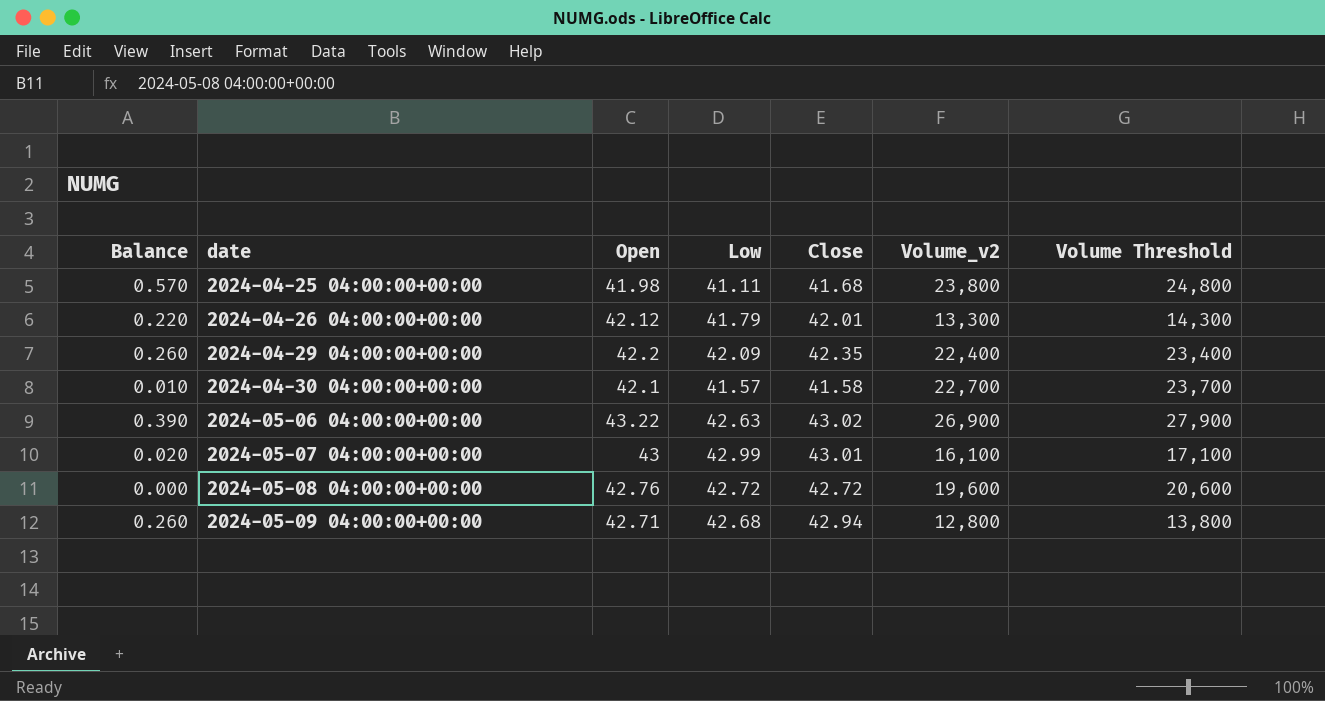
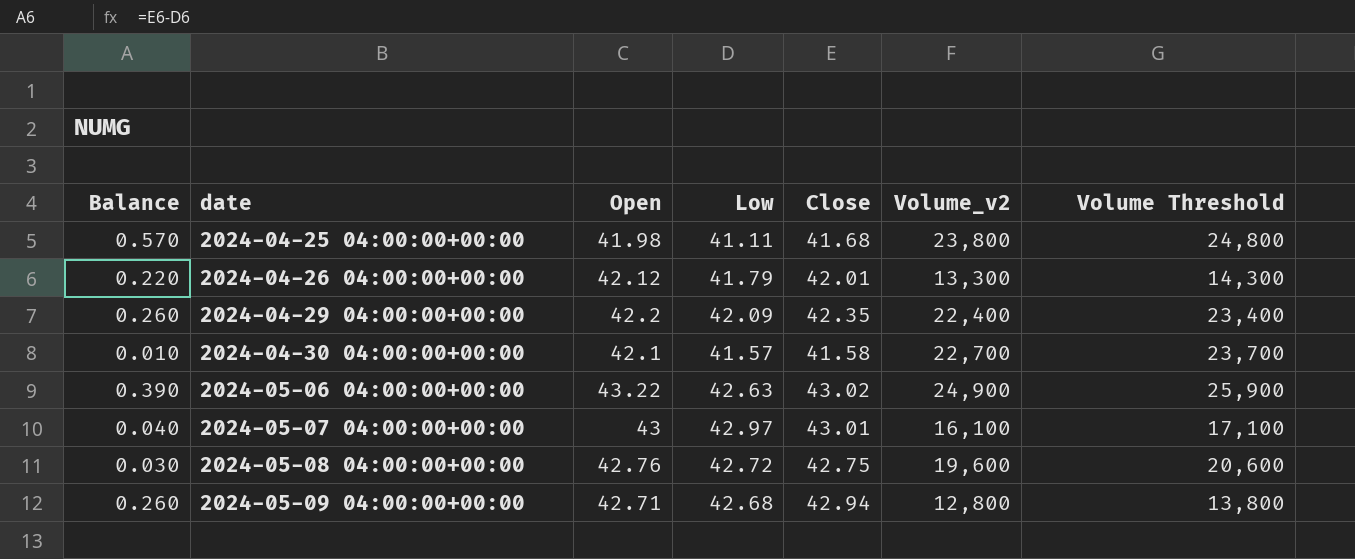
2024-05-06 04:00:00+00:00 | Volume_v2: 26,900 -> 24,900
2024-05-06 04:00:00+00:00 | Volume Threshold: 27,900 -> 25,900
2024-05-07 04:00:00+00:00 | Balance: 0.020 -> 0.040
2024-05-07 04:00:00+00:00 | Low: 42.99 -> 42.97
2024-05-08 04:00:00+00:00 | Balance: 0.000 -> 0.030
2024-05-08 04:00:00+00:00 | Close: 42.72 -> 42.75

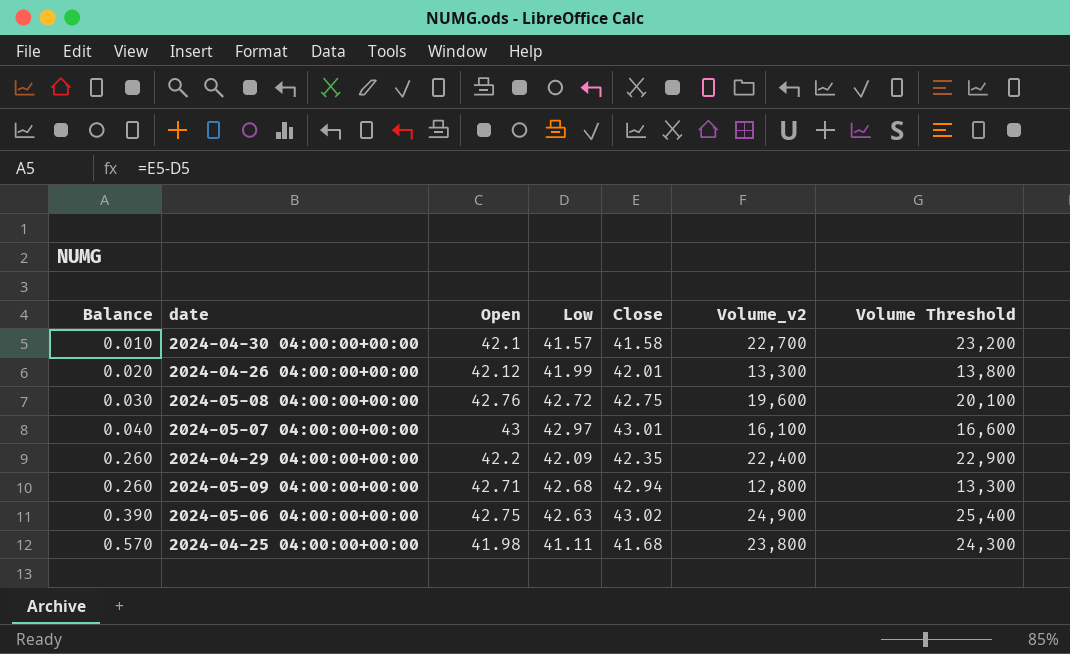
row order: date ascending -> Balance ascending
column Volume Threshold | formula: [Volume_v2] + 1000 -> [Volume_v2] + 500
2024-04-26 04:00:00+00:00 | Balance: 0.220 -> 0.020
2024-04-26 04:00:00+00:00 | Low: 41.79 -> 41.99
2024-05-06 04:00:00+00:00 | Open: 43.22 -> 42.75

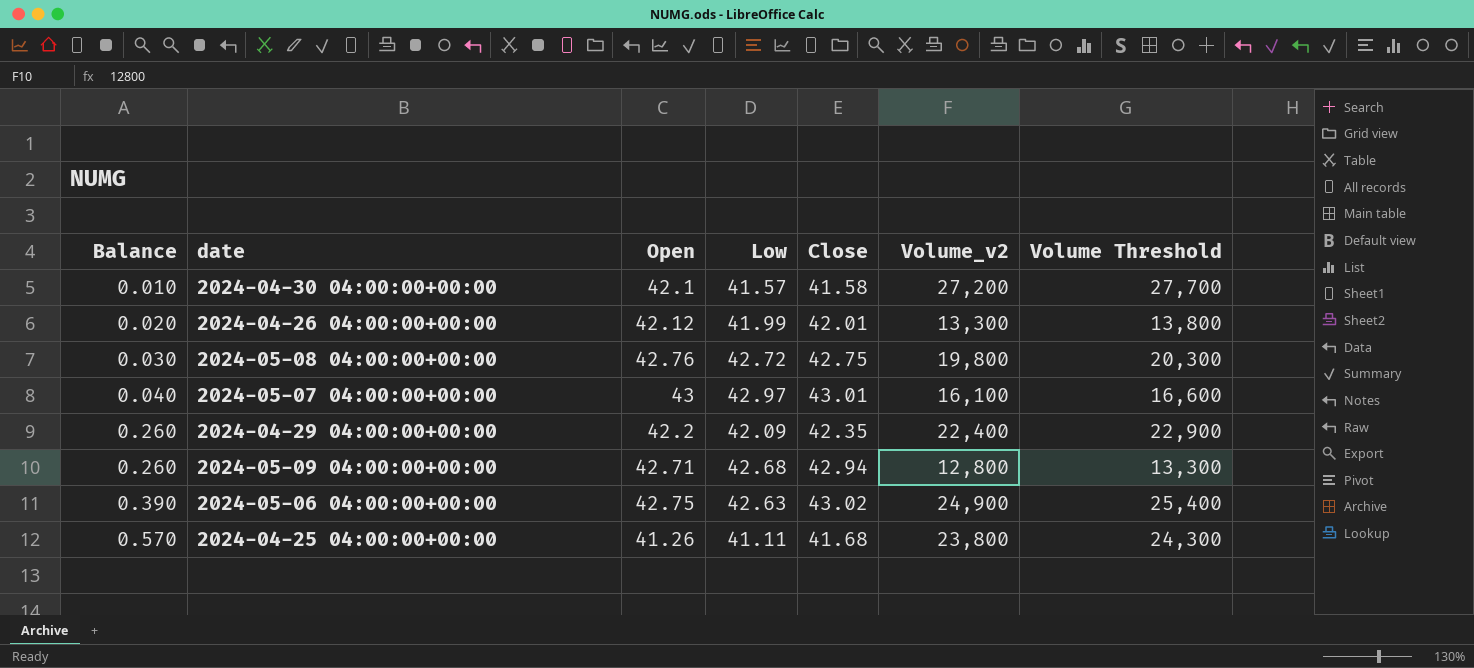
2024-04-30 04:00:00+00:00 | Volume_v2: 22,700 -> 27,200
2024-04-30 04:00:00+00:00 | Volume Threshold: 23,200 -> 27,700
2024-05-08 04:00:00+00:00 | Volume_v2: 19,600 -> 19,800
2024-05-08 04:00:00+00:00 | Volume Threshold: 20,100 -> 20,300
2024-04-25 04:00:00+00:00 | Open: 41.98 -> 41.26

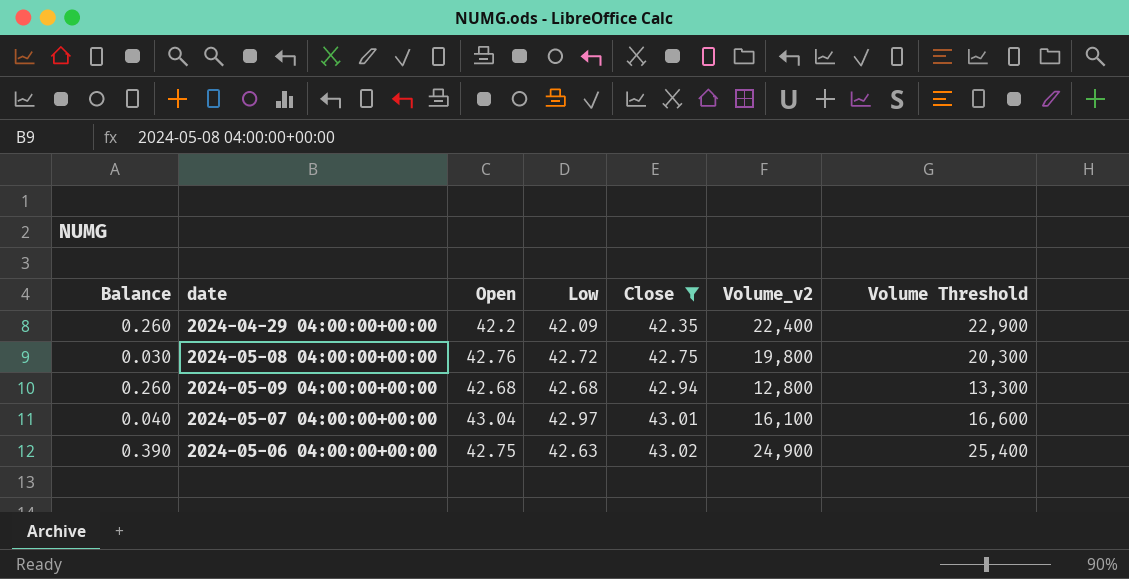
filter: none -> Close >= 42.35
row order: Balance ascending -> Close ascending
2024-05-09 04:00:00+00:00 | Open: 42.71 -> 42.68
2024-05-07 04:00:00+00:00 | Open: 43 -> 43.04

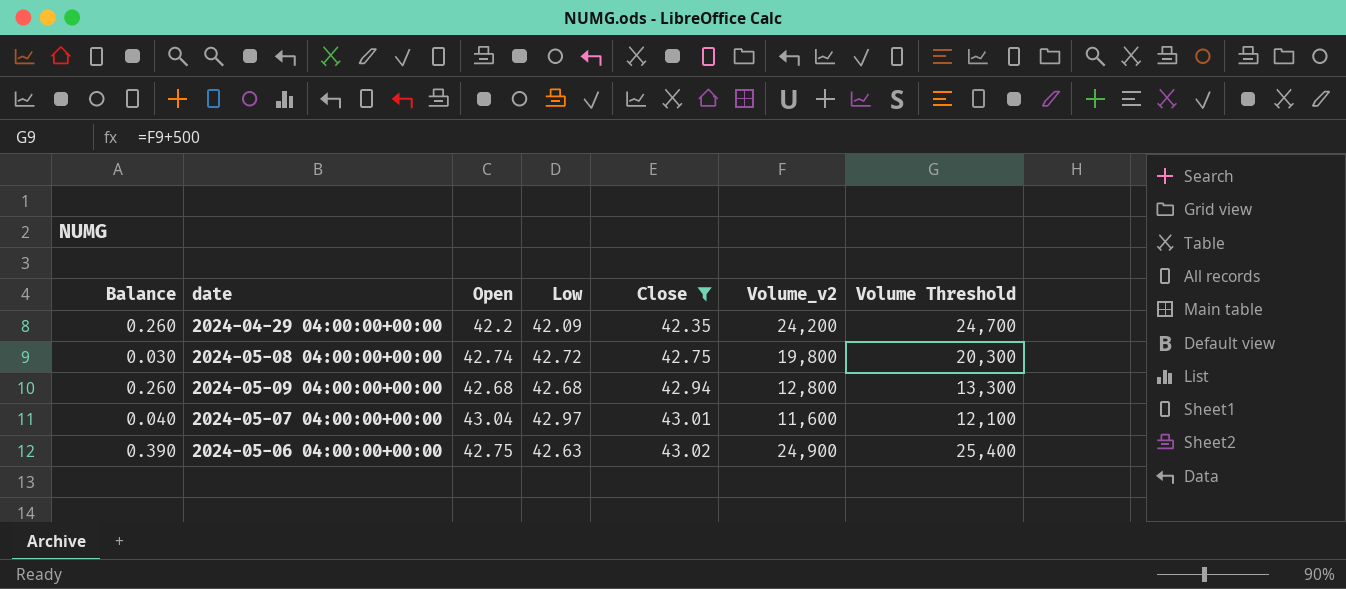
2024-04-29 04:00:00+00:00 | Volume_v2: 22,400 -> 24,200
2024-04-29 04:00:00+00:00 | Volume Threshold: 22,900 -> 24,700
2024-05-08 04:00:00+00:00 | Open: 42.76 -> 42.74
2024-05-07 04:00:00+00:00 | Volume_v2: 16,100 -> 11,600
2024-05-07 04:00:00+00:00 | Volume Threshold: 16,600 -> 12,100

